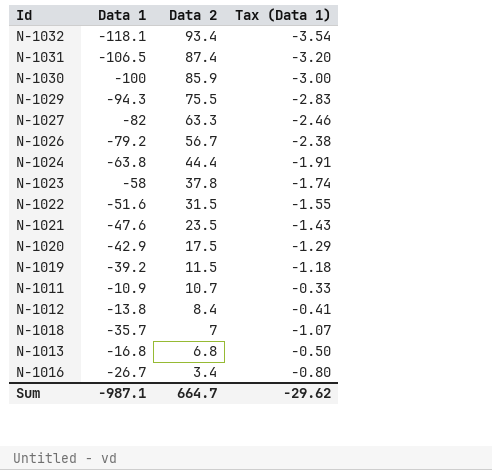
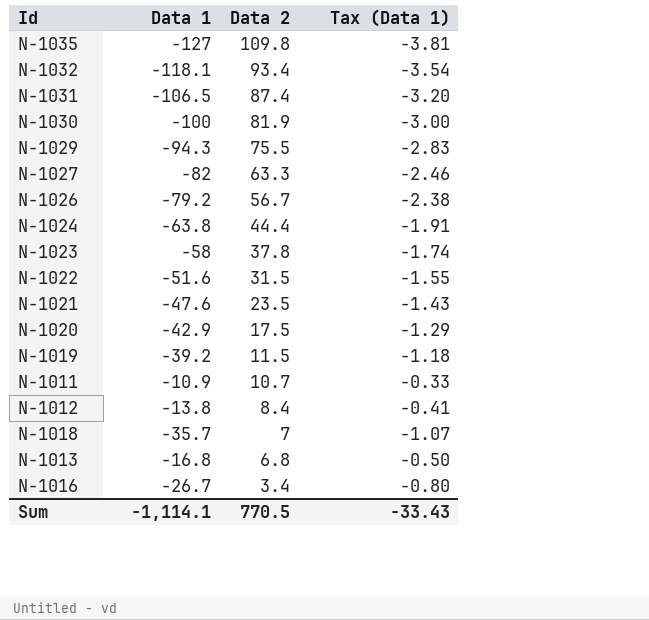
row N-1035: none -> -127 | 109.8 | -3.81
N-1030 | Data 2: 85.9 -> 81.9
Sum | Data 1: -987.1 -> -1,114.1
Sum | Data 2: 664.7 -> 770.5
Sum | Tax (Data 1): -29.62 -> -33.43

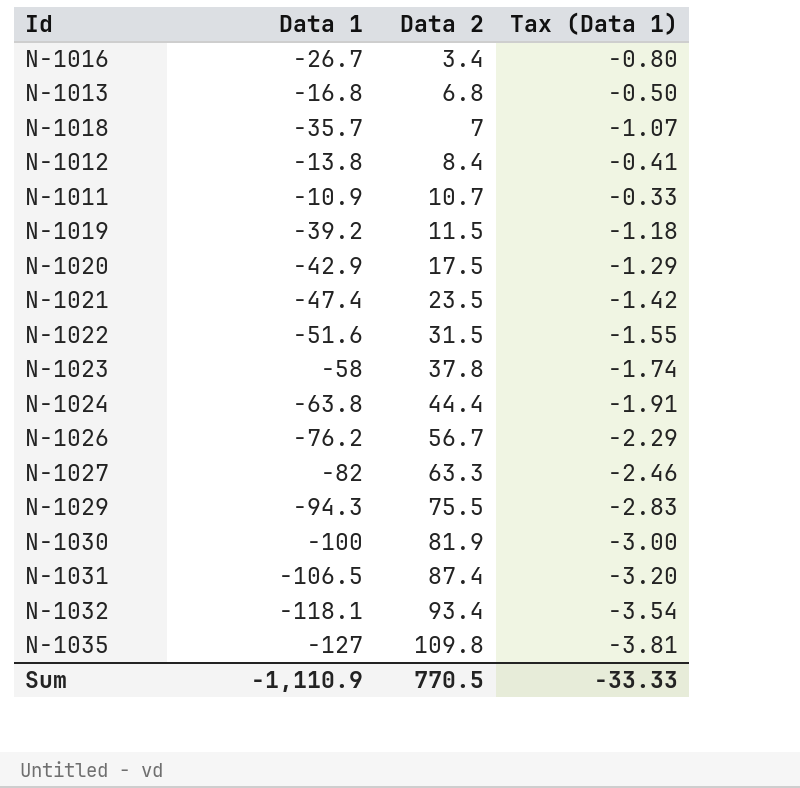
row order: Data 2 descending -> Data 2 ascending
N-1021 | Data 1: -47.6 -> -47.4
N-1021 | Tax (Data 1): -1.43 -> -1.42
N-1026 | Data 1: -79.2 -> -76.2
N-1026 | Tax (Data 1): -2.38 -> -2.29
Sum | Data 1: -1,114.1 -> -1,110.9
Sum | Tax (Data 1): -33.43 -> -33.33

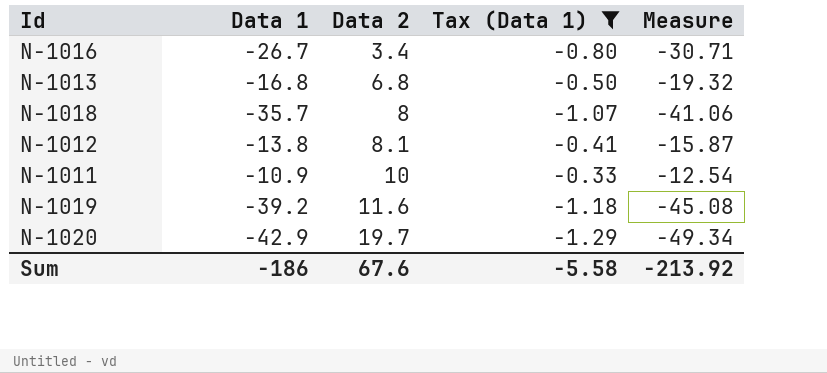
filter: none -> Tax (Data 1) >= -1.29
column Measure | formula: none -> [Data 1] * 1.15
N-1018 | Data 2: 7 -> 8
N-1012 | Data 2: 8.4 -> 8.1
N-1011 | Data 2: 10.7 -> 10
N-1019 | Data 2: 11.5 -> 11.6
N-1020 | Data 2: 17.5 -> 19.7
Sum | Data 1: -1,110.9 -> -186
Sum | Data 2: 770.5 -> 67.6
Sum | Tax (Data 1): -33.33 -> -5.58

